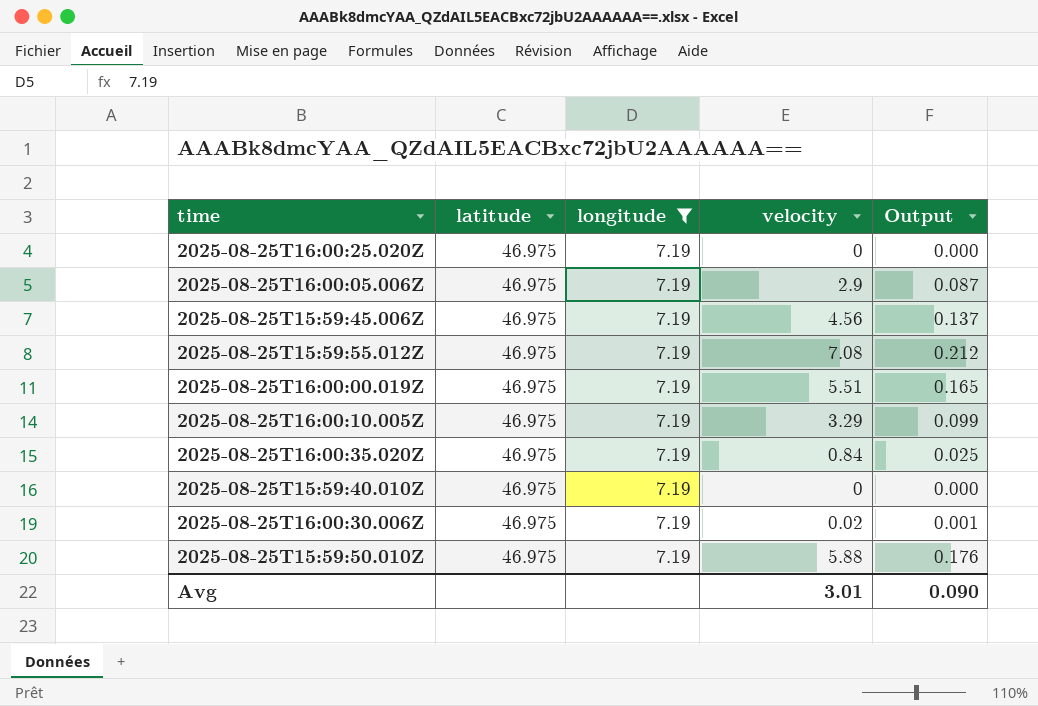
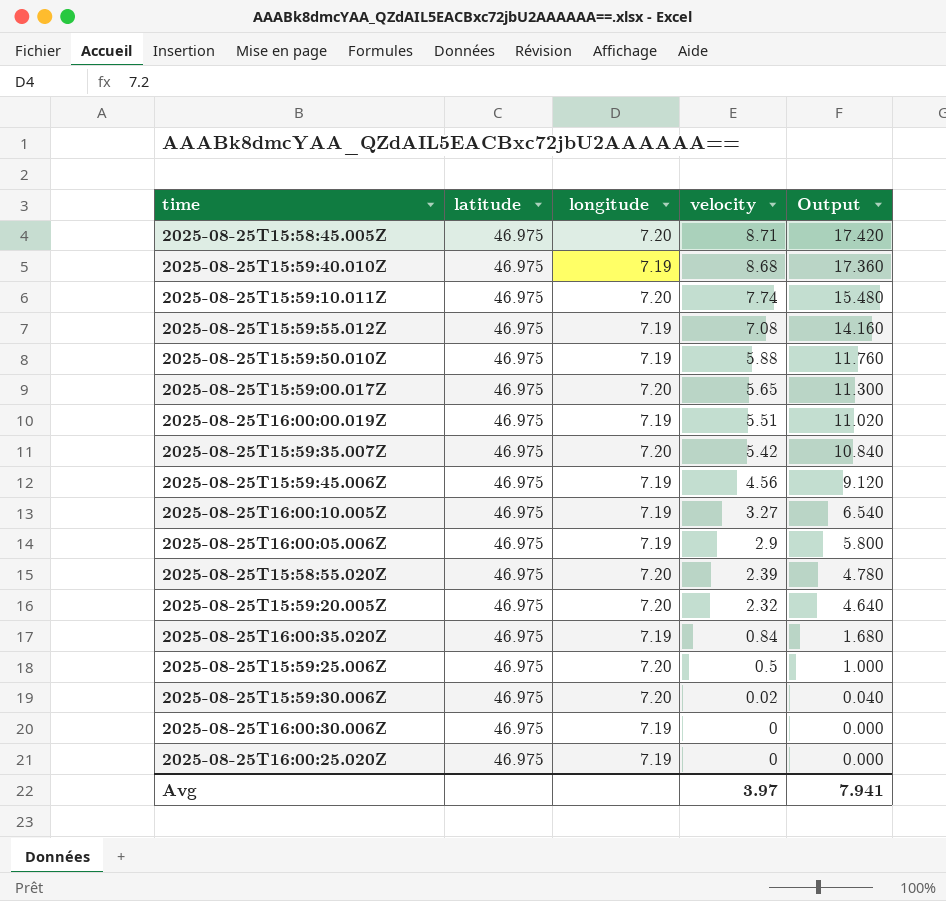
filter: longitude = 7.19 -> none
row order: none -> velocity descending
column Output | formula: [velocity] * 0.03 -> [velocity] * 2
2025-08-25T15:59:40.010Z | velocity: 0 -> 8.68
2025-08-25T16:00:10.005Z | velocity: 3.29 -> 3.27
2025-08-25T16:00:30.006Z | velocity: 0.02 -> 0
Avg | velocity: 3.01 -> 3.97
Avg | Output: 0.090 -> 7.941

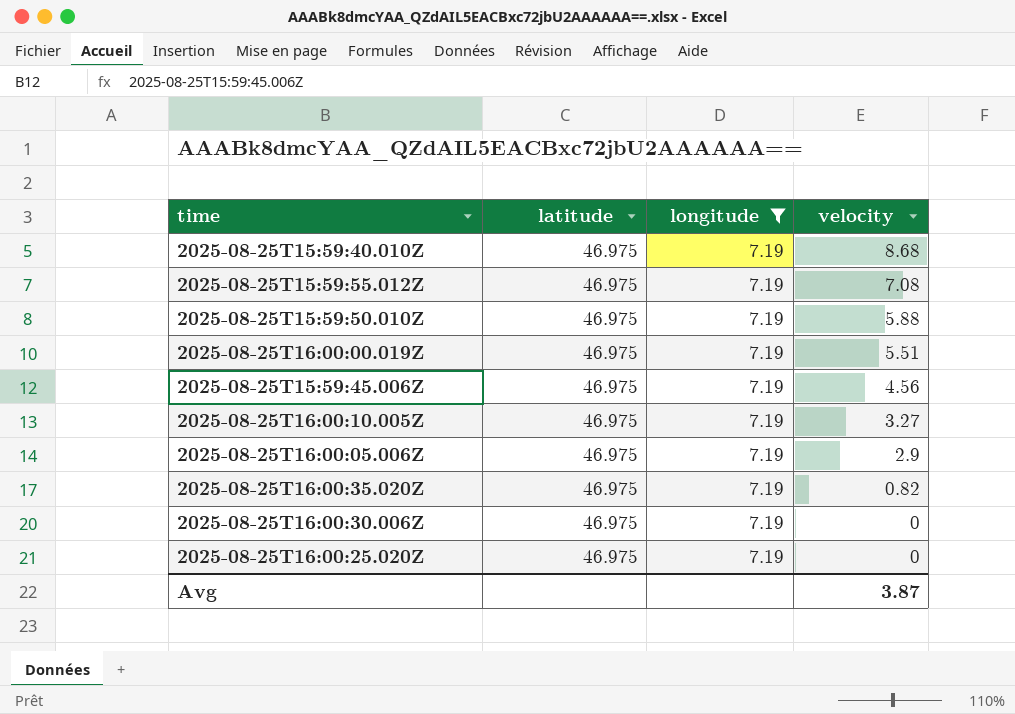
filter: none -> longitude = 7.19
column Output | formula: [velocity] * 2 -> none
2025-08-25T16:00:35.020Z | velocity: 0.84 -> 0.82
Avg | velocity: 3.97 -> 3.87

